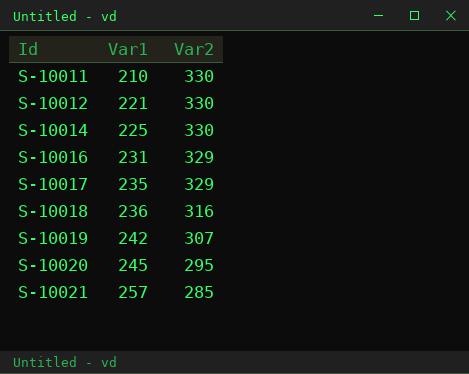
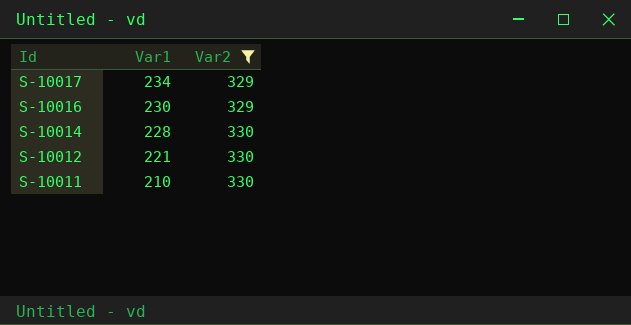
filter: none -> Var2 >= 329
row order: Id ascending -> Id descending
S-10017 | Var1: 235 -> 234
S-10016 | Var1: 231 -> 230
S-10014 | Var1: 225 -> 228

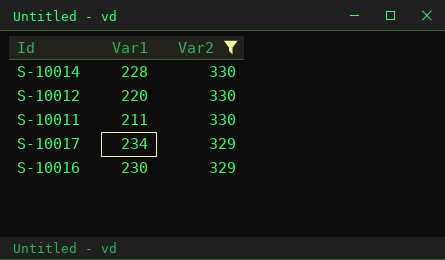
row order: Id descending -> Var2 descending
S-10012 | Var1: 221 -> 220
S-10011 | Var1: 210 -> 211

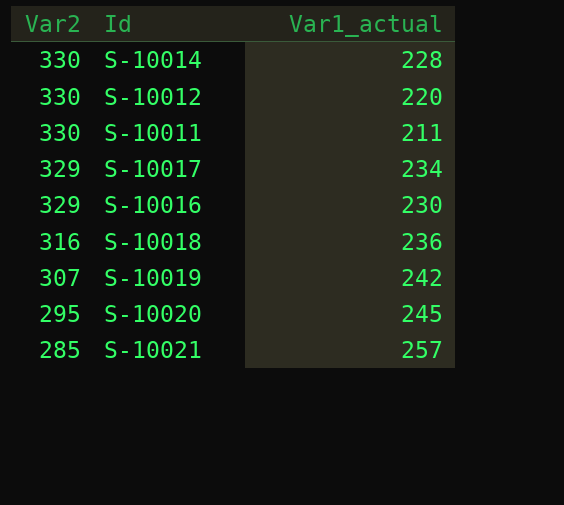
filter: Var2 >= 329 -> none
column Var2 | position: 3 -> 1
column name: Var1 -> Var1_actual

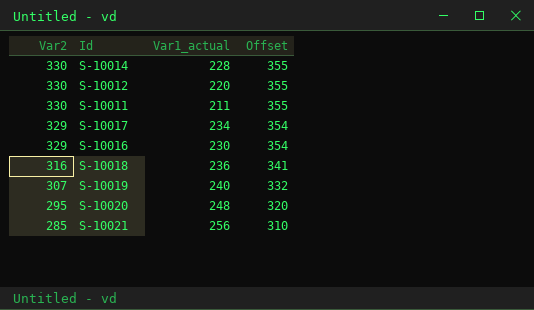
column Offset | formula: none -> [Var2] + 25
S-10019 | Var1_actual: 242 -> 240
S-10020 | Var1_actual: 245 -> 248
S-10021 | Var1_actual: 257 -> 256

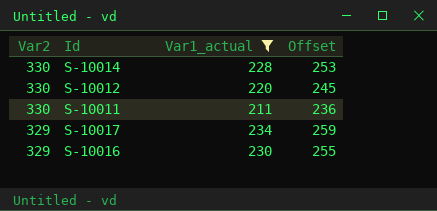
filter: none -> Var1_actual <= 234
column Offset | formula: [Var2] + 25 -> [Var1_actual] + 25

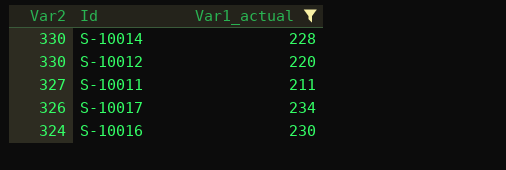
column Offset | formula: [Var1_actual] + 25 -> none
S-10011 | Var2: 330 -> 327
S-10017 | Var2: 329 -> 326
S-10016 | Var2: 329 -> 324

